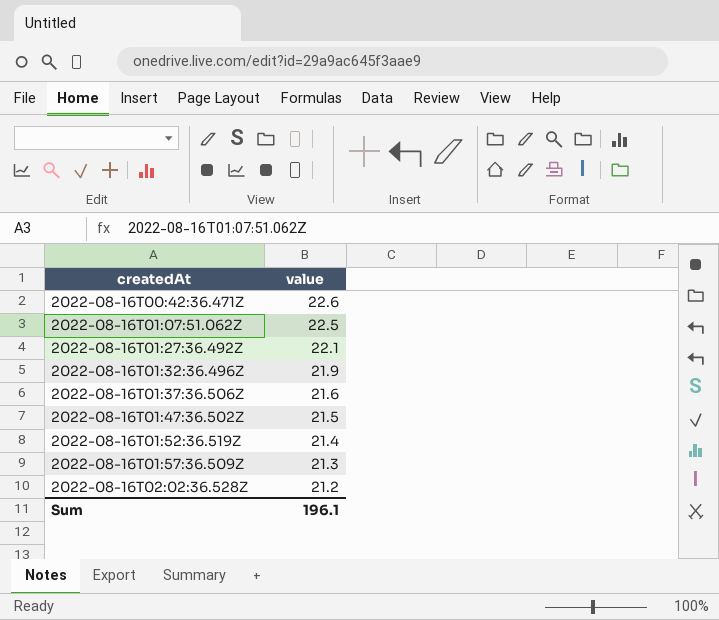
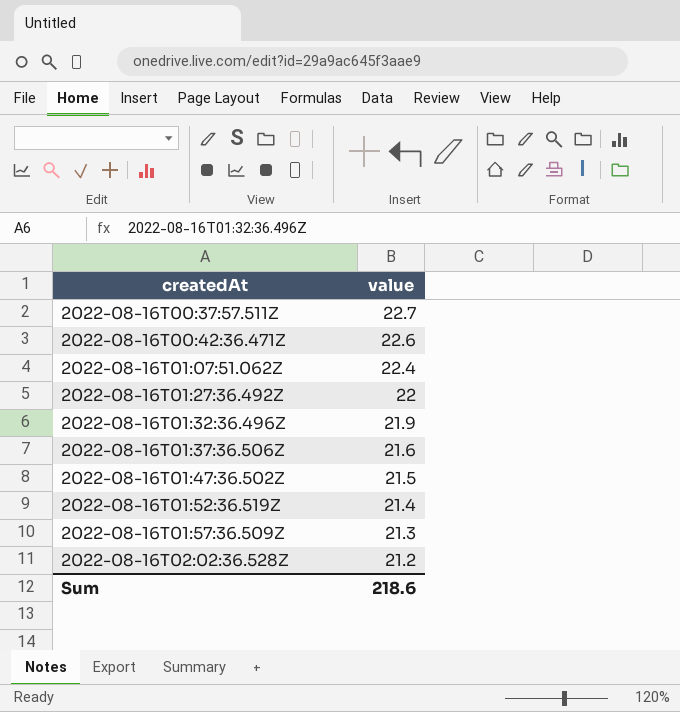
row 2022-08-16T00:37:57.511Z: none -> 22.7
2022-08-16T01:07:51.062Z | value: 22.5 -> 22.4
2022-08-16T01:27:36.492Z | value: 22.1 -> 22
Sum | value: 196.1 -> 218.6

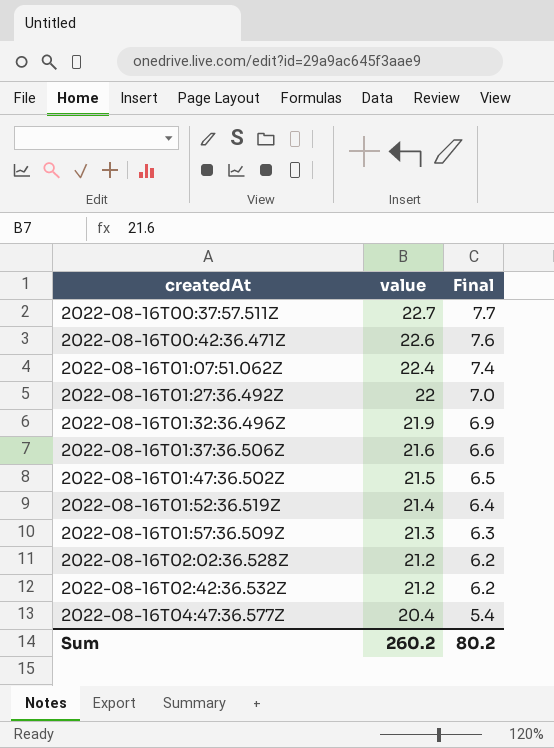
column Final | formula: none -> [value] - 15
row 2022-08-16T02:42:36.532Z: none -> 21.2 | 6.2
row 2022-08-16T04:47:36.577Z: none -> 20.4 | 5.4
Sum | value: 218.6 -> 260.2

